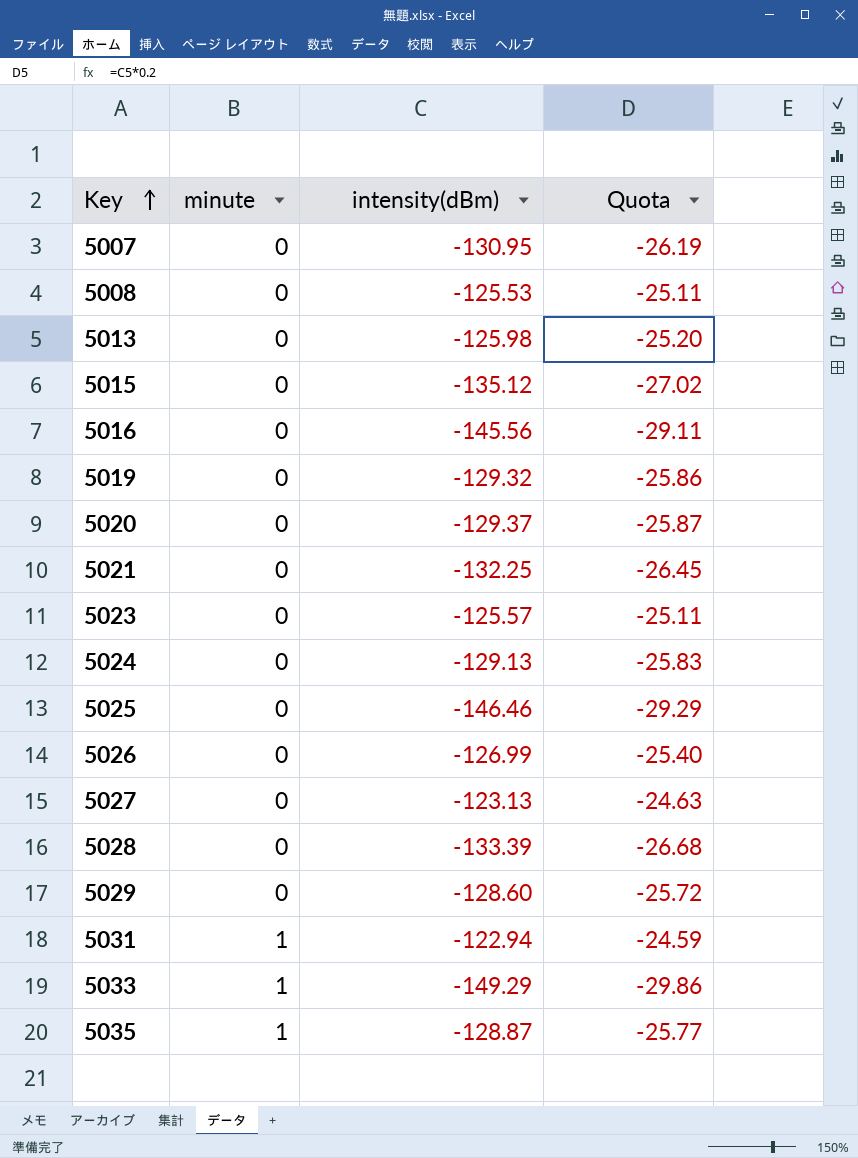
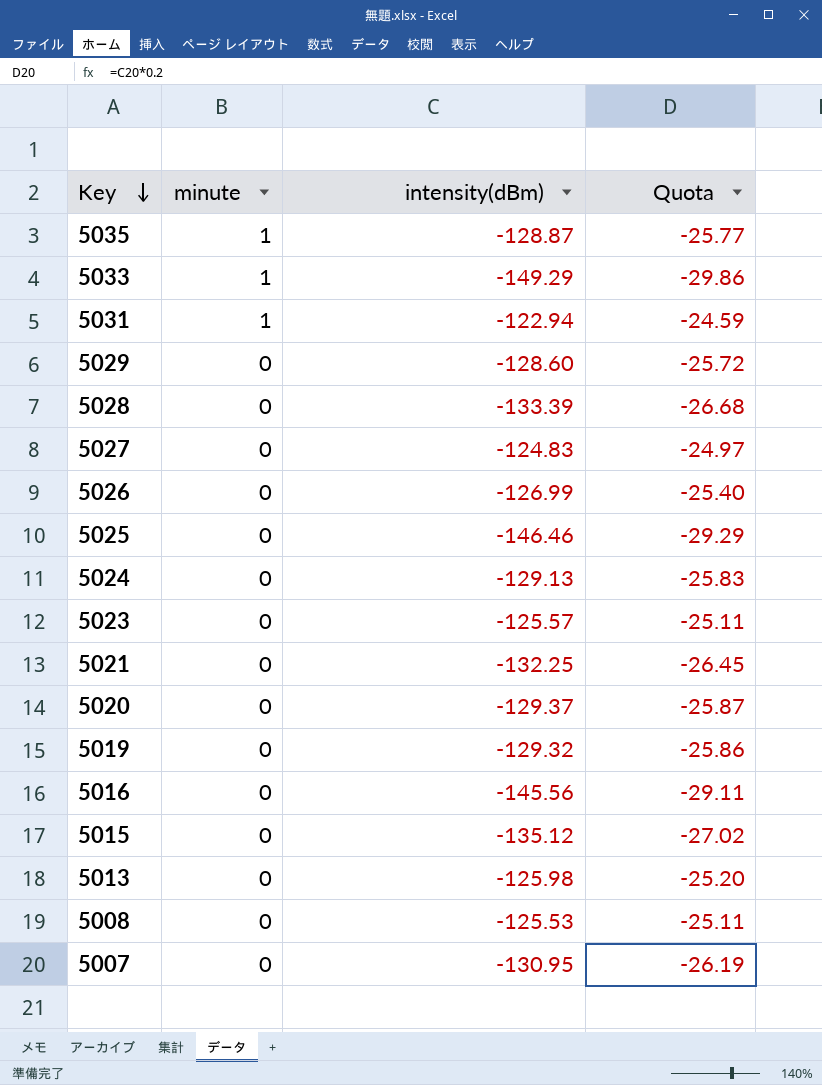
row order: Key ascending -> Key descending
5027 | intensity(dBm): -123.13 -> -124.83
5027 | Quota: -24.63 -> -24.97

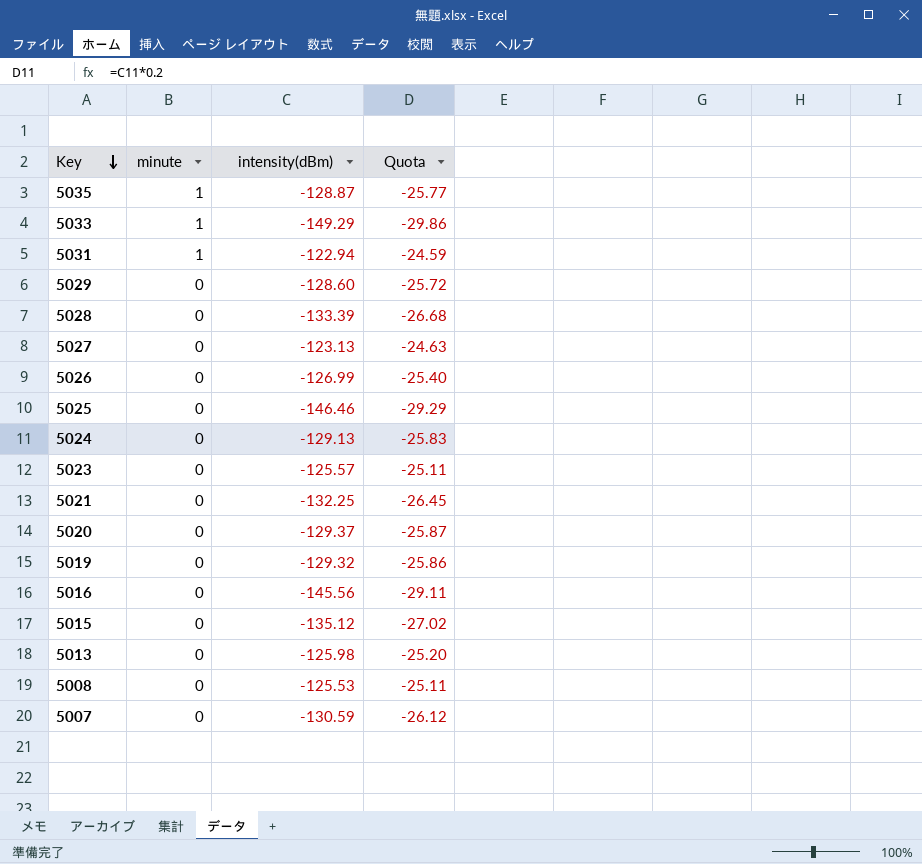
5027 | intensity(dBm): -124.83 -> -123.13
5027 | Quota: -24.97 -> -24.63
5007 | intensity(dBm): -130.95 -> -130.59
5007 | Quota: -26.19 -> -26.12

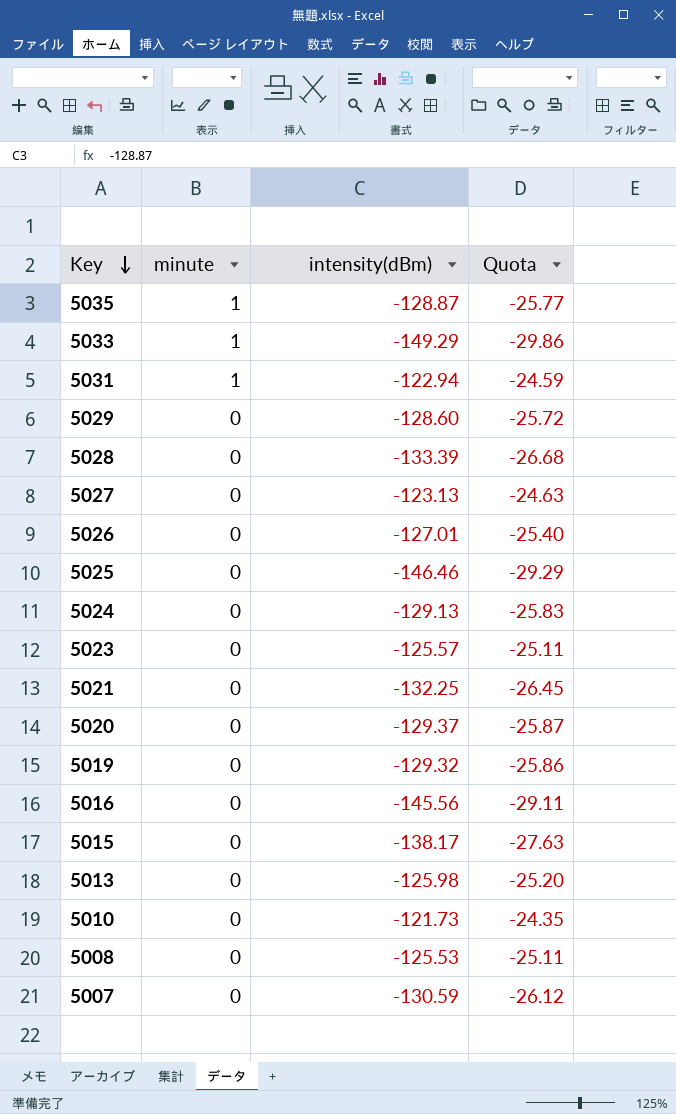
5026 | intensity(dBm): -126.99 -> -127.01
5015 | intensity(dBm): -135.12 -> -138.17
5015 | Quota: -27.02 -> -27.63
row 5010: none -> 0 | -121.73 | -24.35

